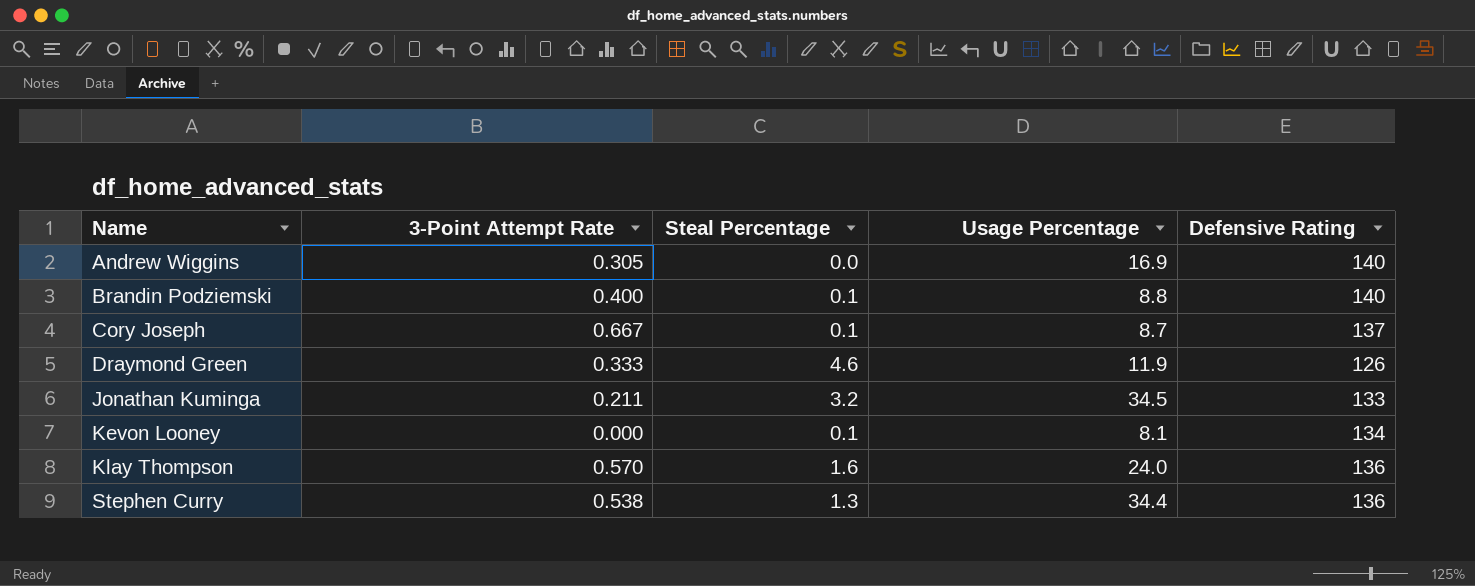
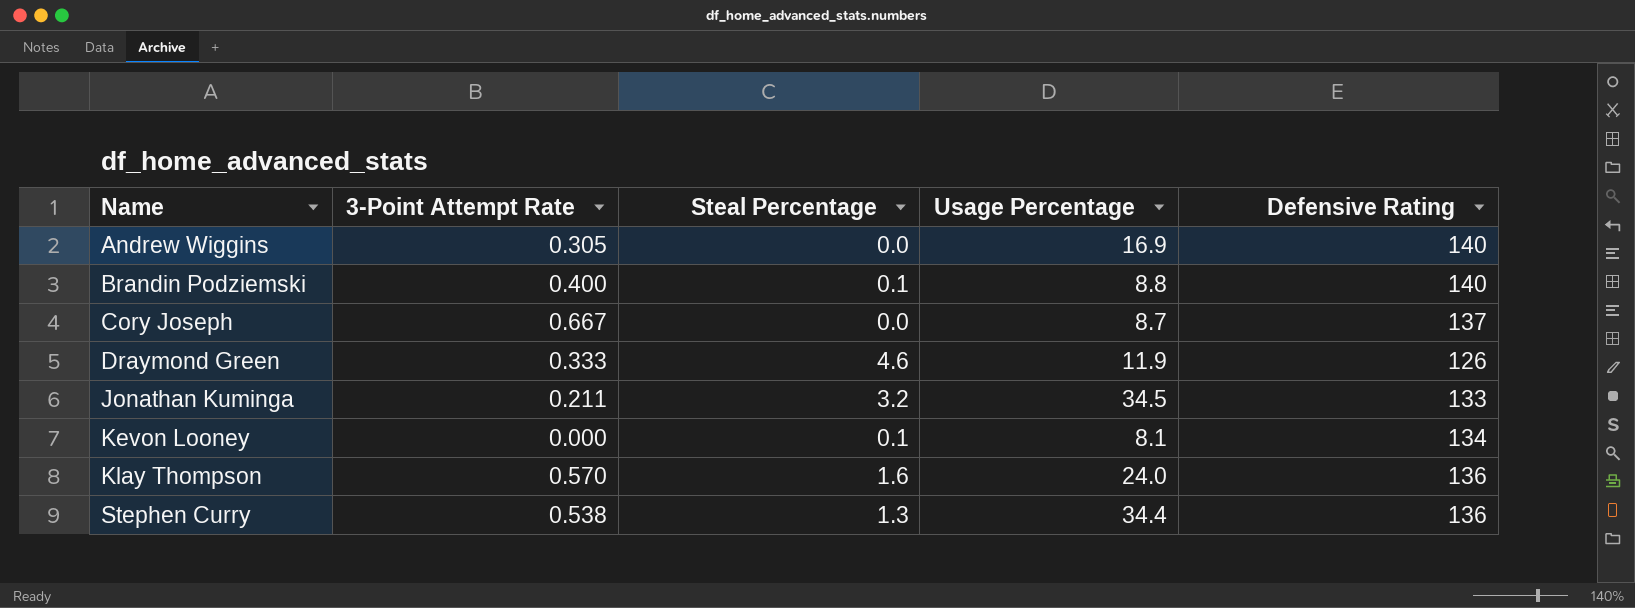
Cory Joseph | Steal Percentage: 0.1 -> 0.0

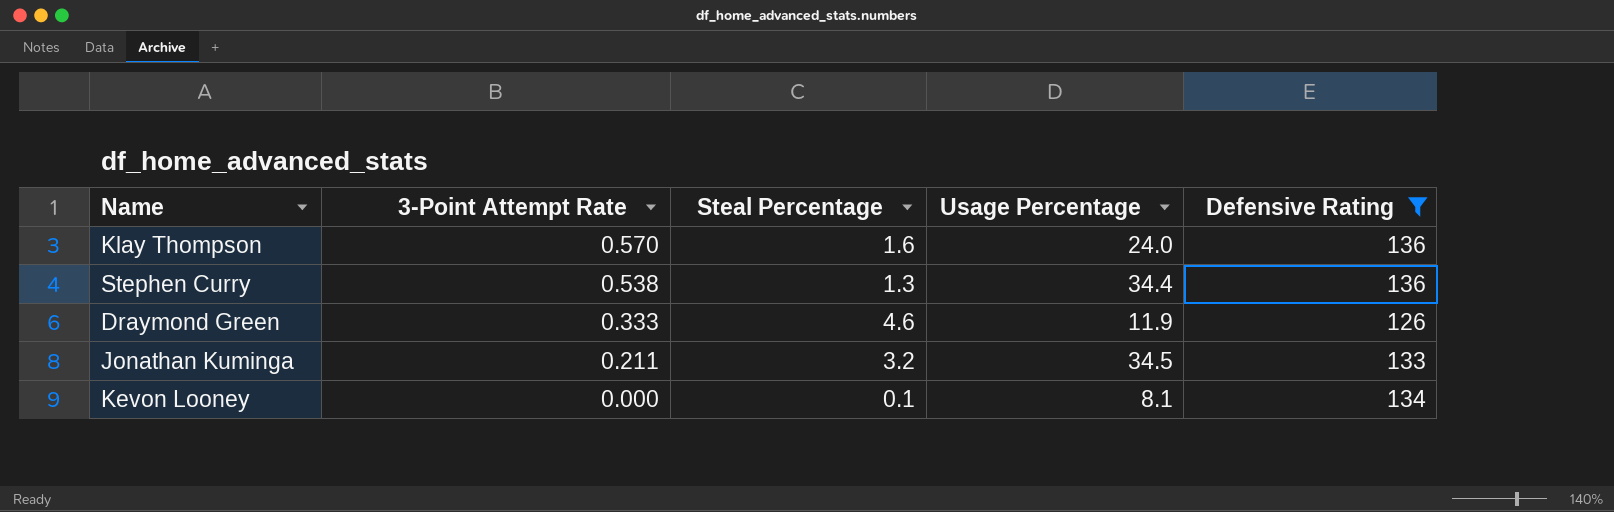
filter: none -> Defensive Rating <= 136
row order: Name ascending -> 3-Point Attempt Rate descending

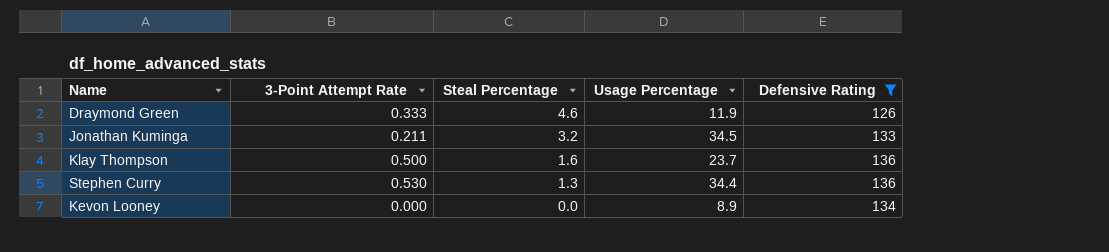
row order: 3-Point Attempt Rate descending -> Steal Percentage descending
Klay Thompson | 3-Point Attempt Rate: 0.570 -> 0.500
Klay Thompson | Usage Percentage: 24.0 -> 23.7
Stephen Curry | 3-Point Attempt Rate: 0.538 -> 0.530
Kevon Looney | Steal Percentage: 0.1 -> 0.0
Kevon Looney | Usage Percentage: 8.1 -> 8.9

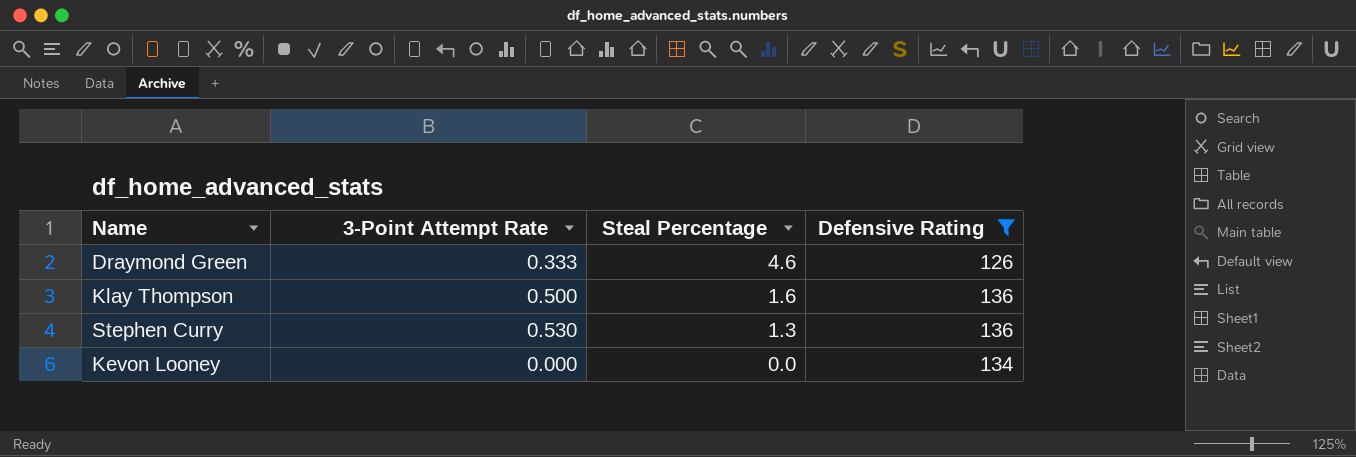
column Usage Percentage | position: 4 -> none
row Jonathan Kuminga: 0.211 | 3.2 | 34.5 | 133 -> none

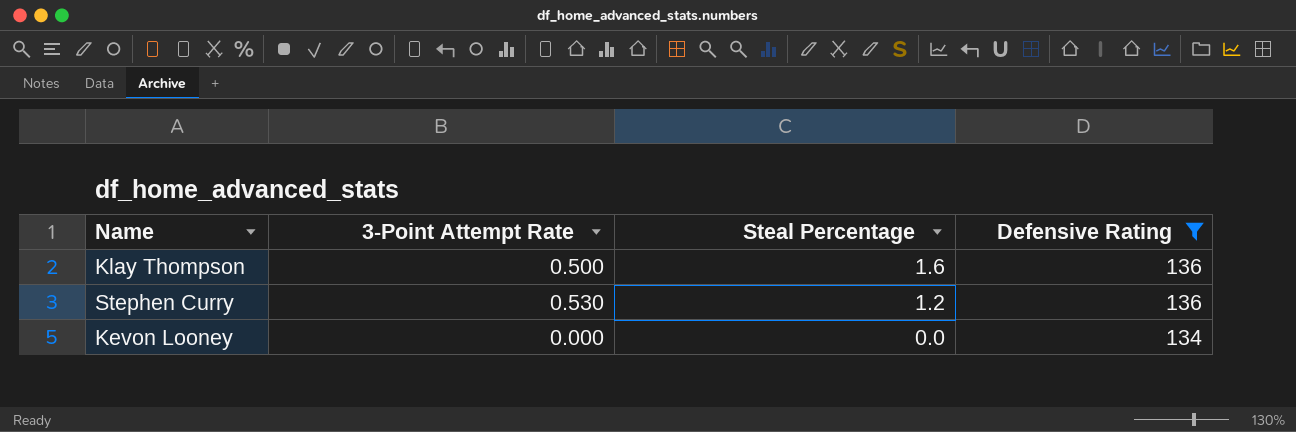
row Draymond Green: 0.333 | 4.6 | 126 -> none
Stephen Curry | Steal Percentage: 1.3 -> 1.2

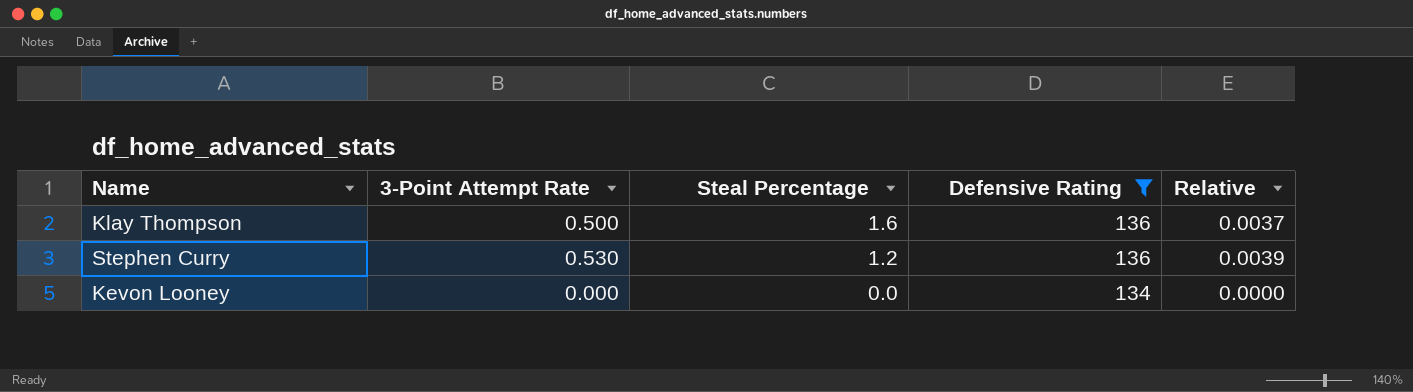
column Relative | formula: none -> [3-Point Attempt Rate] / [Defensive Rating]

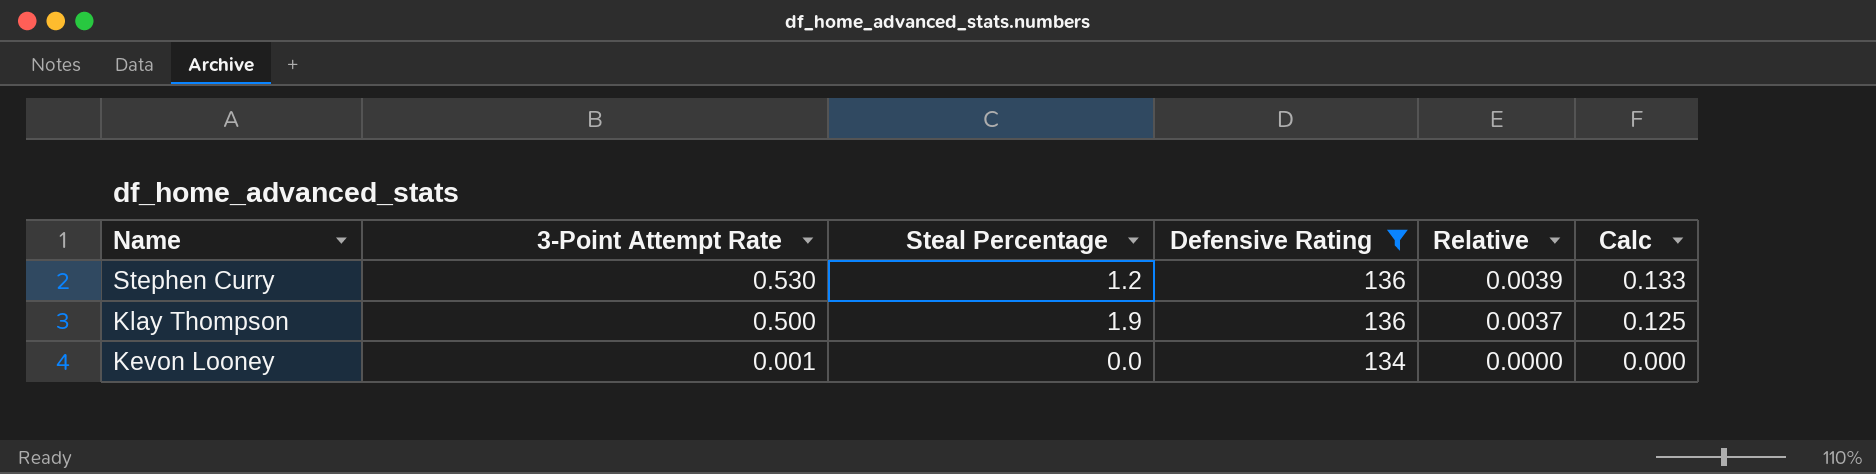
row order: Steal Percentage descending -> Name descending
column Calc | formula: none -> [3-Point Attempt Rate] * 0.25
Klay Thompson | Steal Percentage: 1.6 -> 1.9
Kevon Looney | 3-Point Attempt Rate: 0.000 -> 0.001

